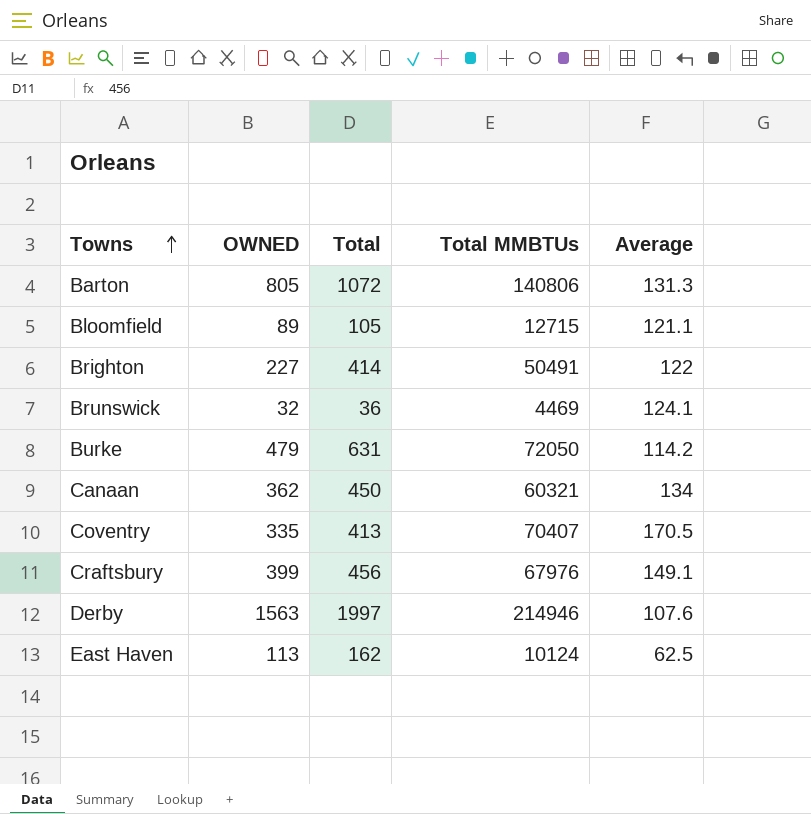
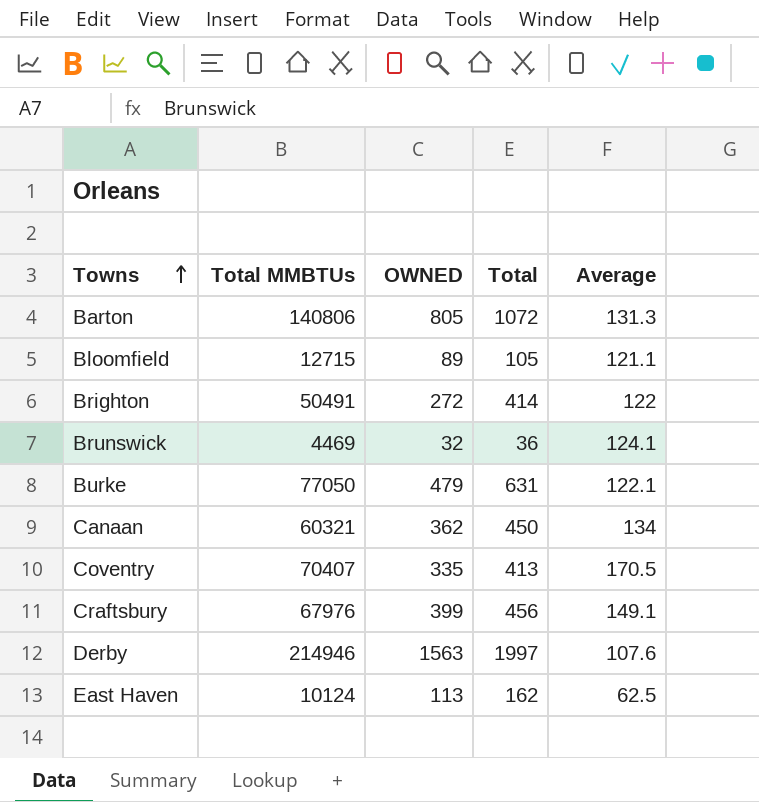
column Total MMBTUs | position: 4 -> 2
Brighton | OWNED: 227 -> 272
Burke | Total MMBTUs: 72050 -> 77050
Burke | Average: 114.2 -> 122.1

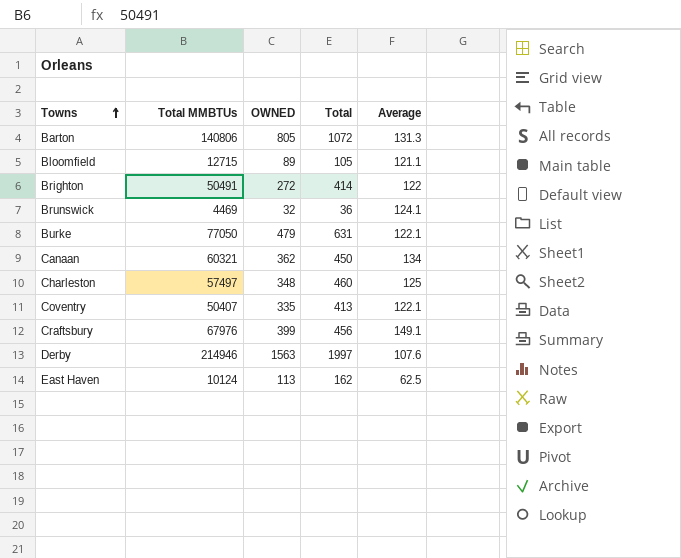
row Charleston: none -> 57497 | 348 | 460 | 125
Coventry | Total MMBTUs: 70407 -> 50407
Coventry | Average: 170.5 -> 122.1

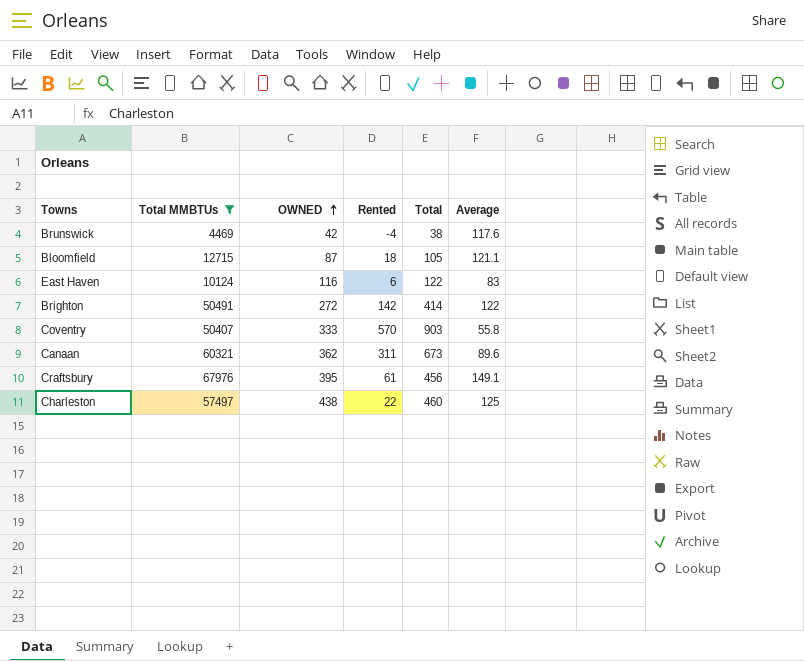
filter: none -> Total MMBTUs <= 67976
row order: Towns ascending -> OWNED ascending
column Rented | formula: none -> [Total] - [OWNED]
Brunswick | OWNED: 32 -> 42
Brunswick | Total: 36 -> 38
Brunswick | Average: 124.1 -> 117.6
Bloomfield | OWNED: 89 -> 87
East Haven | OWNED: 113 -> 116
East Haven | Total: 162 -> 122
East Haven | Average: 62.5 -> 83
Coventry | OWNED: 335 -> 333
Coventry | Total: 413 -> 903
Coventry | Average: 122.1 -> 55.8
Canaan | Total: 450 -> 673
Canaan | Average: 134 -> 89.6
Craftsbury | OWNED: 399 -> 395
Charleston | OWNED: 348 -> 438

